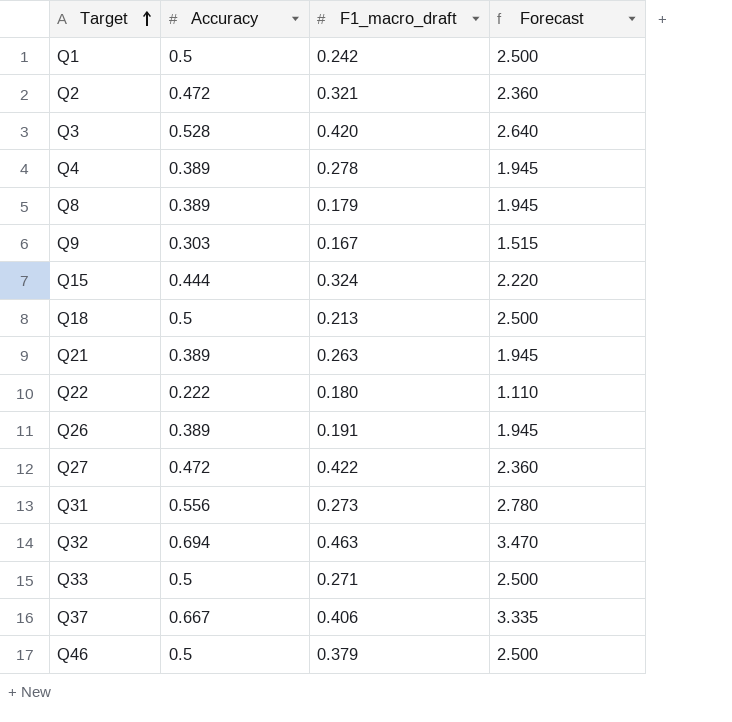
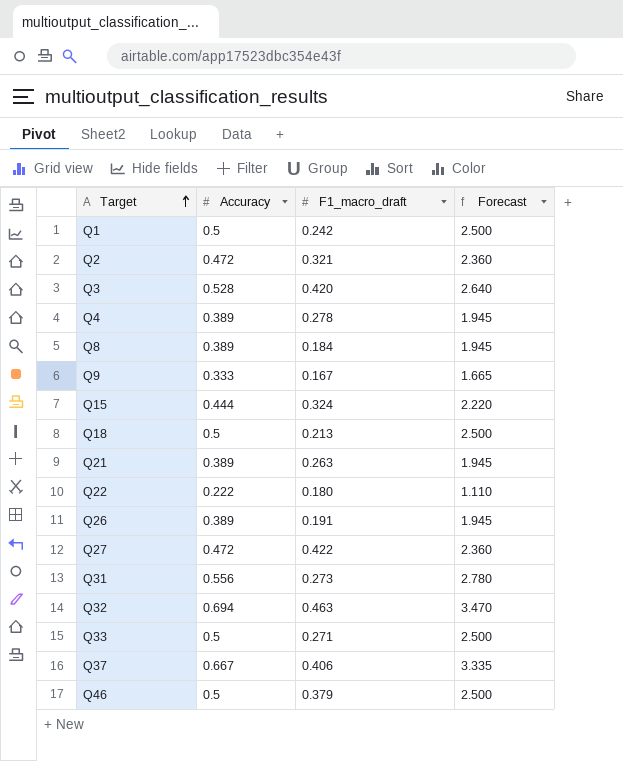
Q8 | F1_macro_draft: 0.179 -> 0.184
Q9 | Accuracy: 0.303 -> 0.333
Q9 | Forecast: 1.515 -> 1.665

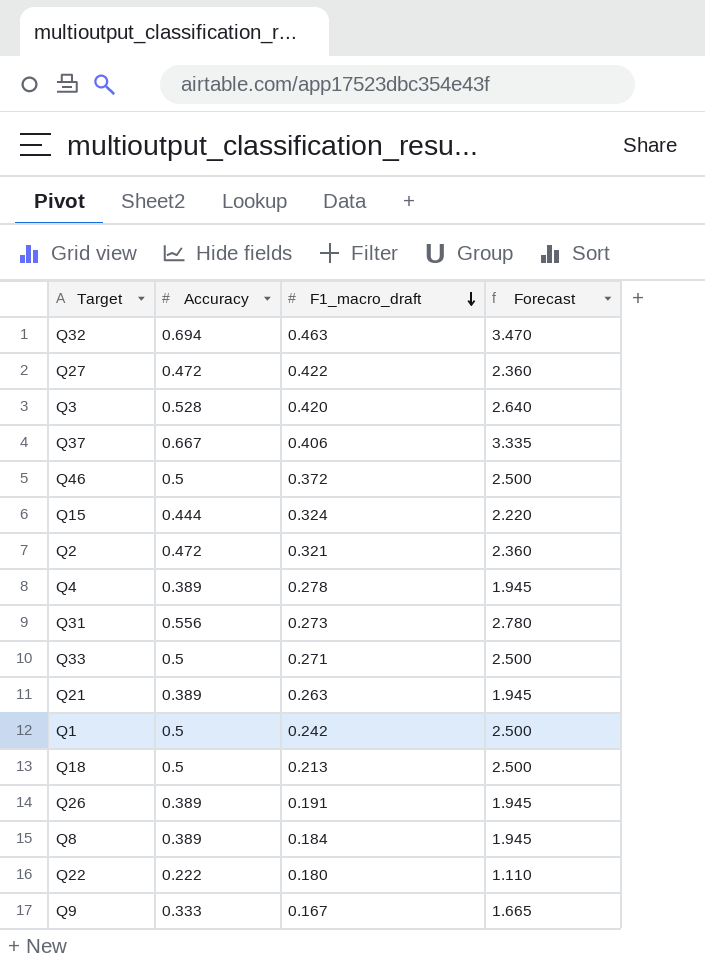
row order: Target ascending -> F1_macro_draft descending
Q46 | F1_macro_draft: 0.379 -> 0.372

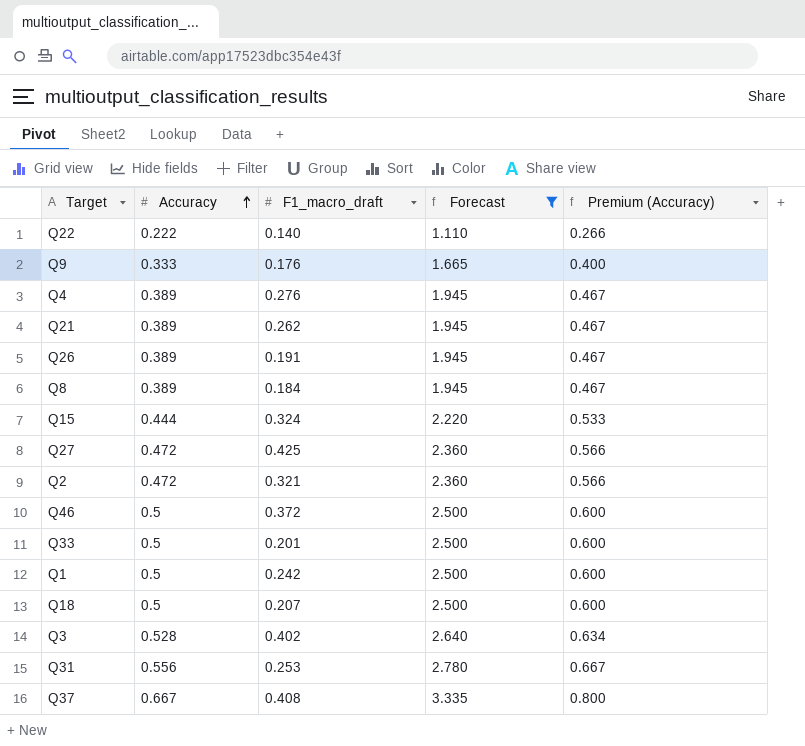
filter: none -> Forecast != 3.470
row order: F1_macro_draft descending -> Accuracy ascending
column Premium (Accuracy) | formula: none -> [Accuracy] * 1.2
Q22 | F1_macro_draft: 0.180 -> 0.140
Q9 | F1_macro_draft: 0.167 -> 0.176
Q4 | F1_macro_draft: 0.278 -> 0.276
Q21 | F1_macro_draft: 0.263 -> 0.262
Q27 | F1_macro_draft: 0.422 -> 0.425
Q33 | F1_macro_draft: 0.271 -> 0.201
Q18 | F1_macro_draft: 0.213 -> 0.207
Q3 | F1_macro_draft: 0.420 -> 0.402
Q31 | F1_macro_draft: 0.273 -> 0.253
Q37 | F1_macro_draft: 0.406 -> 0.408

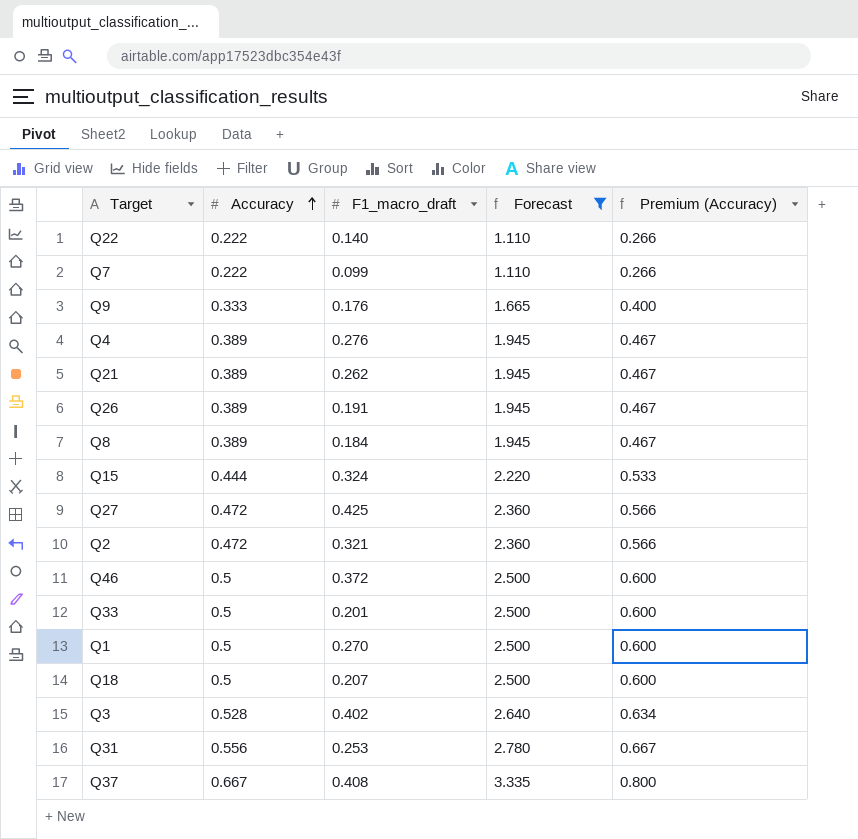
row Q7: none -> 0.222 | 0.099 | 1.110 | 0.266
Q1 | F1_macro_draft: 0.242 -> 0.270

